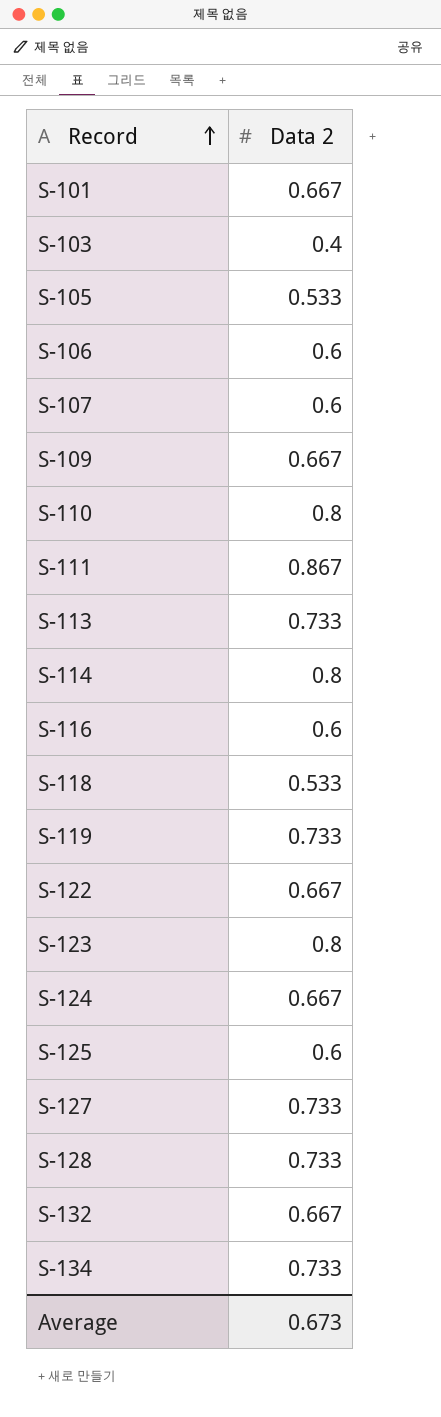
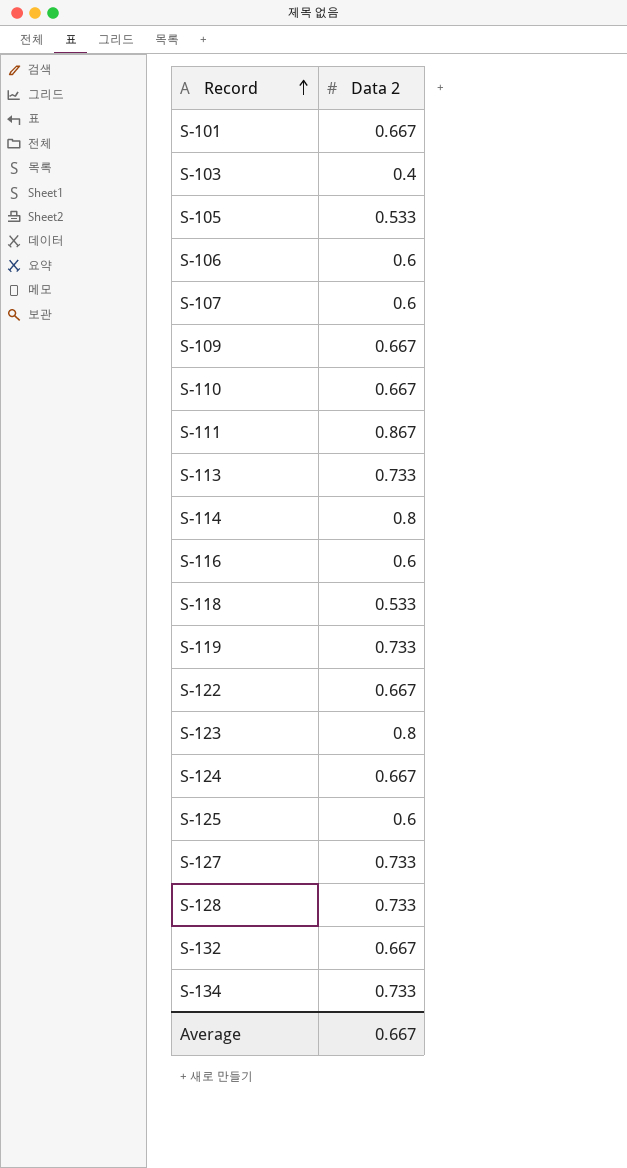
S-110 | Data 2: 0.8 -> 0.667
Average | Data 2: 0.673 -> 0.667

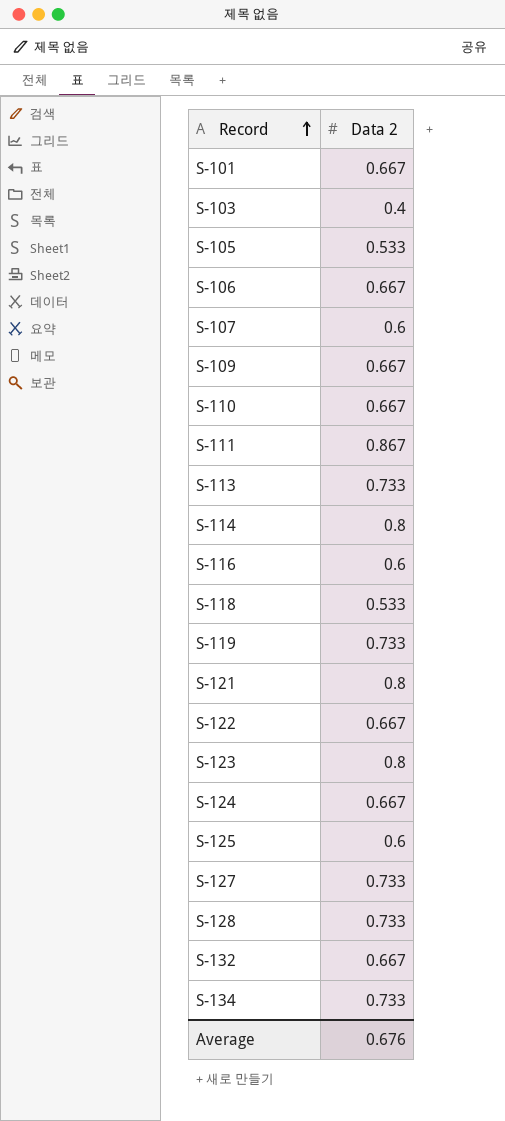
S-106 | Data 2: 0.6 -> 0.667
row S-121: none -> 0.8
Average | Data 2: 0.667 -> 0.676

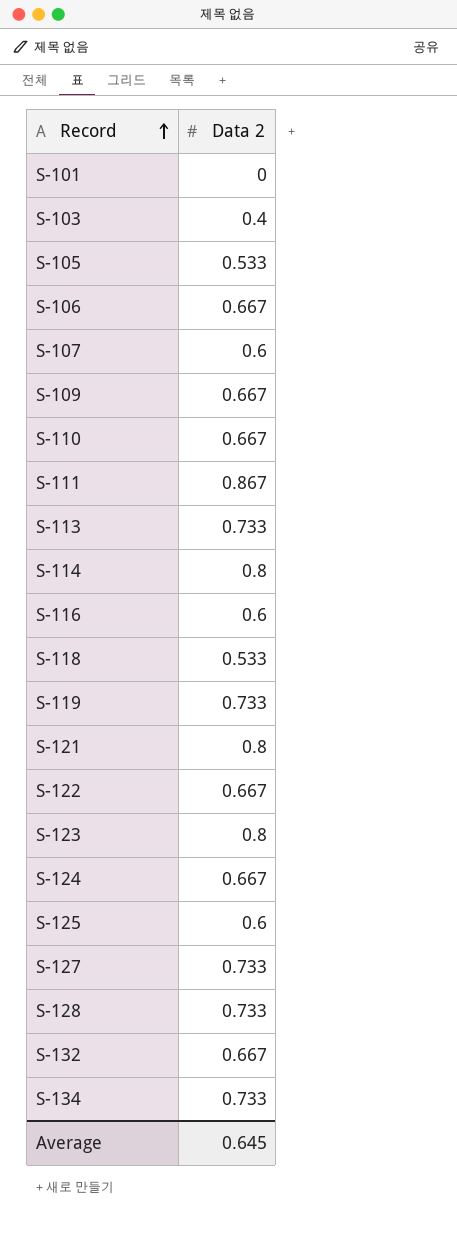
S-101 | Data 2: 0.667 -> 0
Average | Data 2: 0.676 -> 0.645

